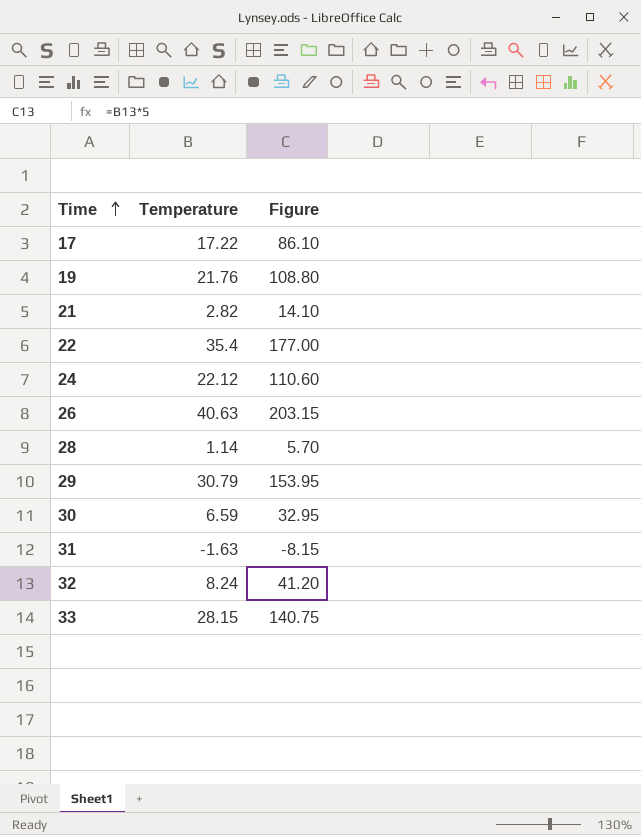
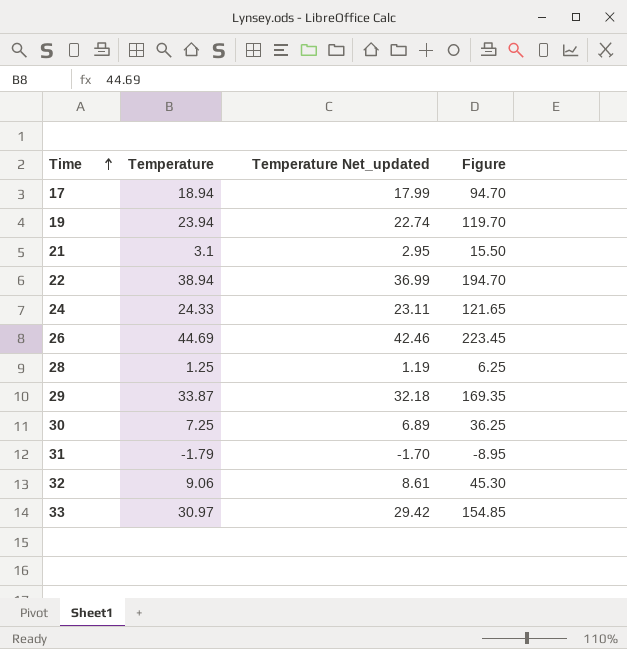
column Temperature Net_updated | formula: none -> [Temperature] * 0.95
17 | Temperature: 17.22 -> 18.94
17 | Figure: 86.10 -> 94.70
19 | Temperature: 21.76 -> 23.94
19 | Figure: 108.80 -> 119.70
21 | Temperature: 2.82 -> 3.1
21 | Figure: 14.10 -> 15.50
22 | Temperature: 35.4 -> 38.94
22 | Figure: 177.00 -> 194.70
24 | Temperature: 22.12 -> 24.33
24 | Figure: 110.60 -> 121.65
26 | Temperature: 40.63 -> 44.69
26 | Figure: 203.15 -> 223.45
28 | Temperature: 1.14 -> 1.25
28 | Figure: 5.70 -> 6.25
29 | Temperature: 30.79 -> 33.87
29 | Figure: 153.95 -> 169.35
30 | Temperature: 6.59 -> 7.25
30 | Figure: 32.95 -> 36.25
31 | Temperature: -1.63 -> -1.79
31 | Figure: -8.15 -> -8.95
32 | Temperature: 8.24 -> 9.06
32 | Figure: 41.20 -> 45.30
33 | Temperature: 28.15 -> 30.97
33 | Figure: 140.75 -> 154.85

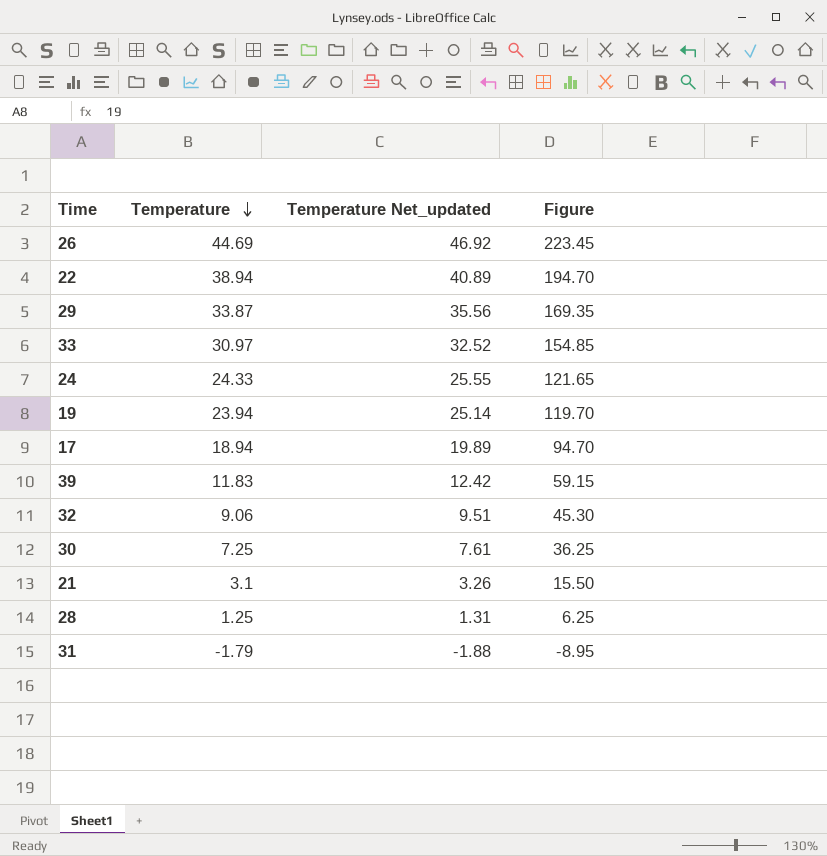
row order: Time ascending -> Temperature descending
column Temperature Net_updated | formula: [Temperature] * 0.95 -> [Temperature] * 1.05
row 39: none -> 11.83 | 12.42 | 59.15

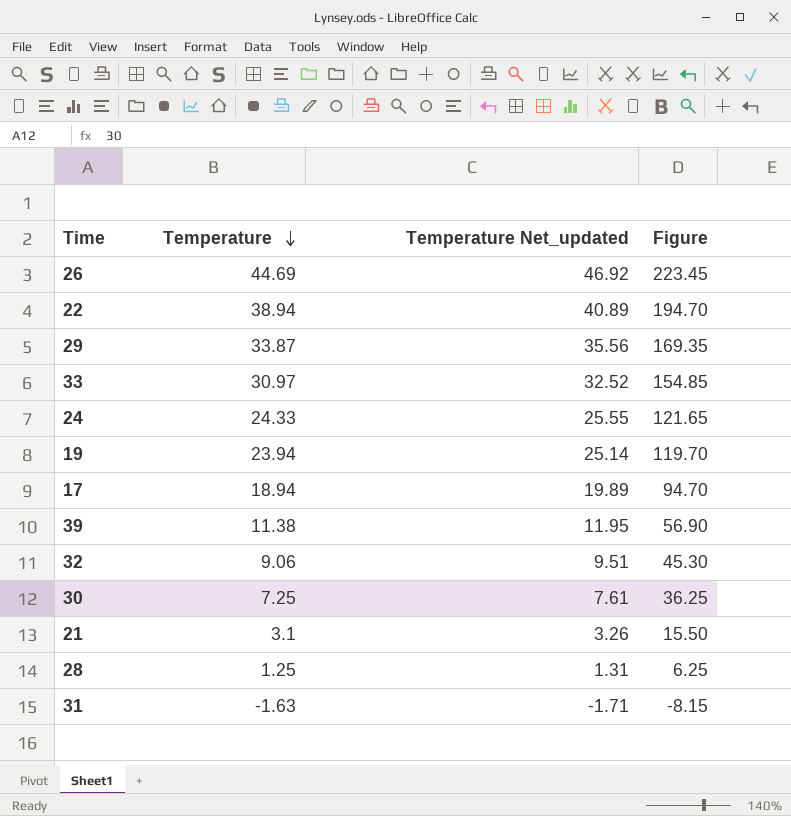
39 | Temperature: 11.83 -> 11.38
39 | Temperature Net_updated: 12.42 -> 11.95
39 | Figure: 59.15 -> 56.90
31 | Temperature: -1.79 -> -1.63
31 | Temperature Net_updated: -1.88 -> -1.71
31 | Figure: -8.95 -> -8.15

